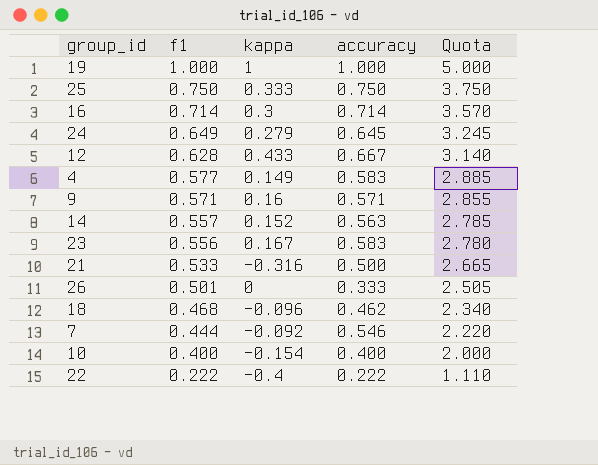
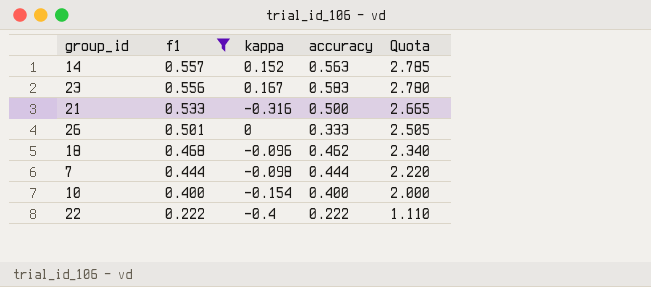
filter: none -> f1 <= 0.557
7 | kappa: -0.092 -> -0.098
7 | accuracy: 0.546 -> 0.444

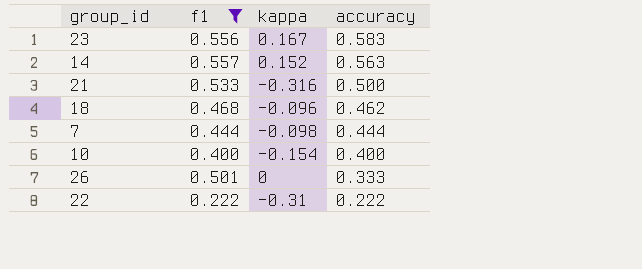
row order: f1 descending -> accuracy descending
column Quota | formula: [f1] * 5 -> none
22 | kappa: -0.4 -> -0.31

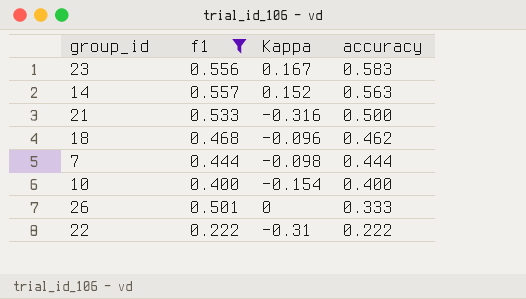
column name: kappa -> Kappa

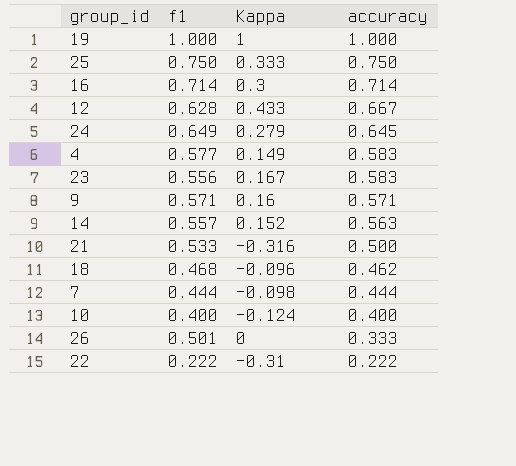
filter: f1 <= 0.557 -> none
10 | Kappa: -0.154 -> -0.124

